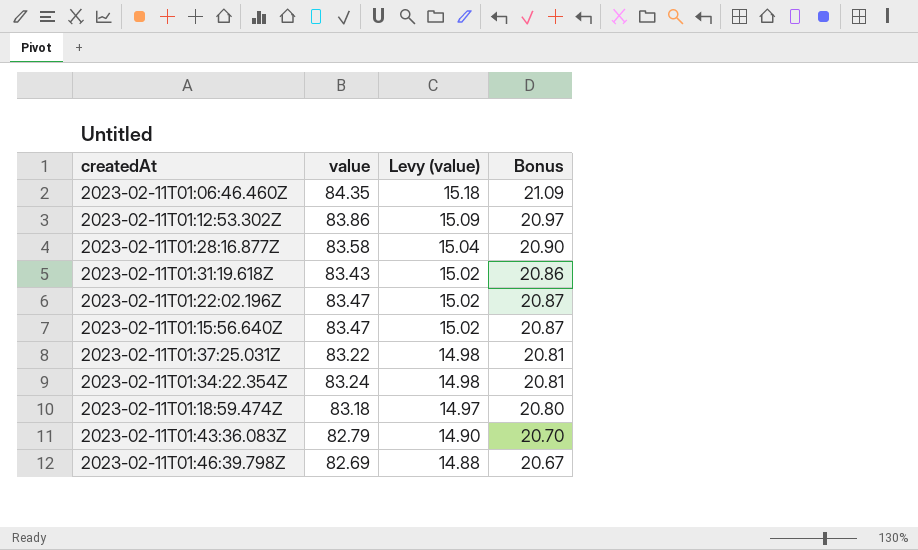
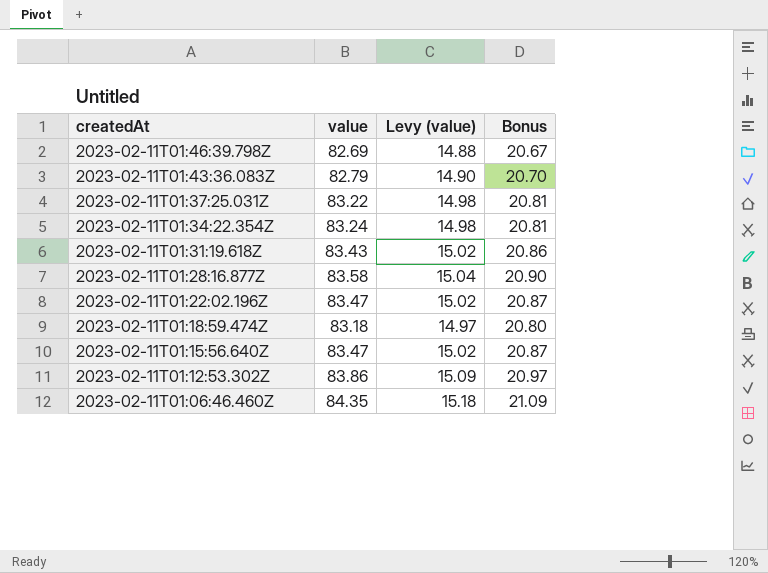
row order: Levy (value) descending -> createdAt descending

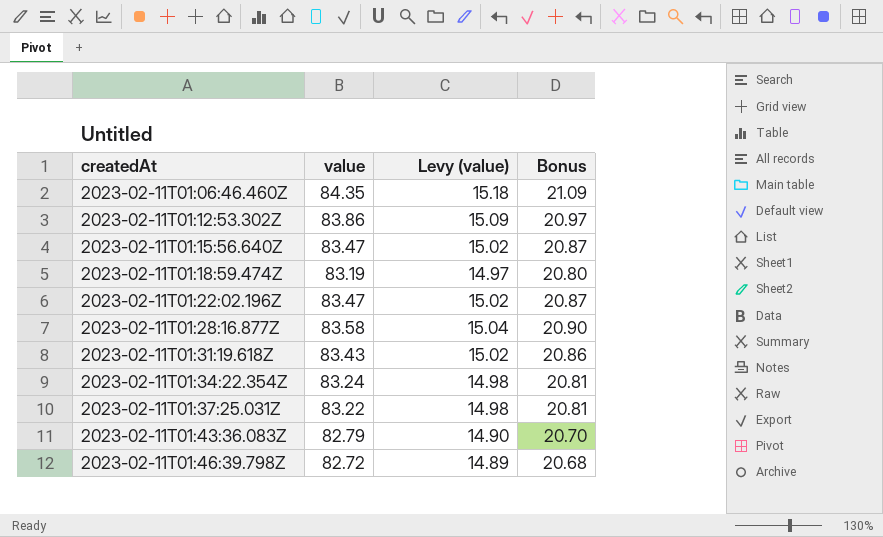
row order: createdAt descending -> createdAt ascending
2023-02-11T01:18:59.474Z | value: 83.18 -> 83.19
2023-02-11T01:46:39.798Z | value: 82.69 -> 82.72
2023-02-11T01:46:39.798Z | Levy (value): 14.88 -> 14.89
2023-02-11T01:46:39.798Z | Bonus: 20.67 -> 20.68

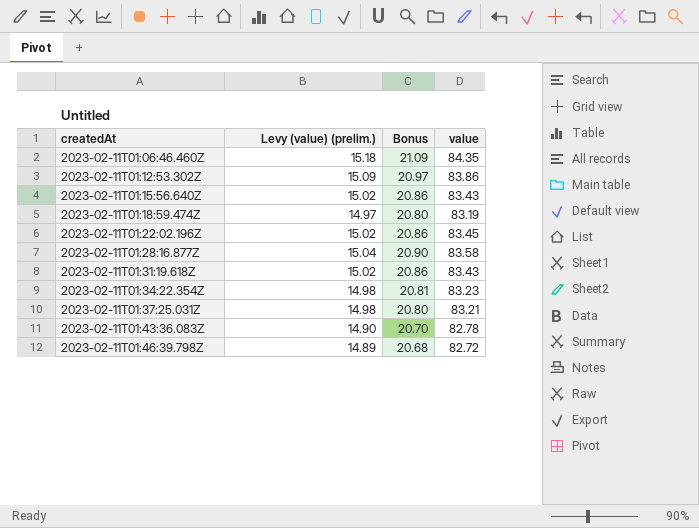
column name: Levy (value) -> Levy (value) (prelim.)
column value | position: 2 -> 4
2023-02-11T01:15:56.640Z | Bonus: 20.87 -> 20.86
2023-02-11T01:15:56.640Z | value: 83.47 -> 83.43
2023-02-11T01:22:02.196Z | Bonus: 20.87 -> 20.86
2023-02-11T01:22:02.196Z | value: 83.47 -> 83.45
2023-02-11T01:34:22.354Z | value: 83.24 -> 83.23
2023-02-11T01:37:25.031Z | Bonus: 20.81 -> 20.80
2023-02-11T01:37:25.031Z | value: 83.22 -> 83.21
2023-02-11T01:43:36.083Z | value: 82.79 -> 82.78

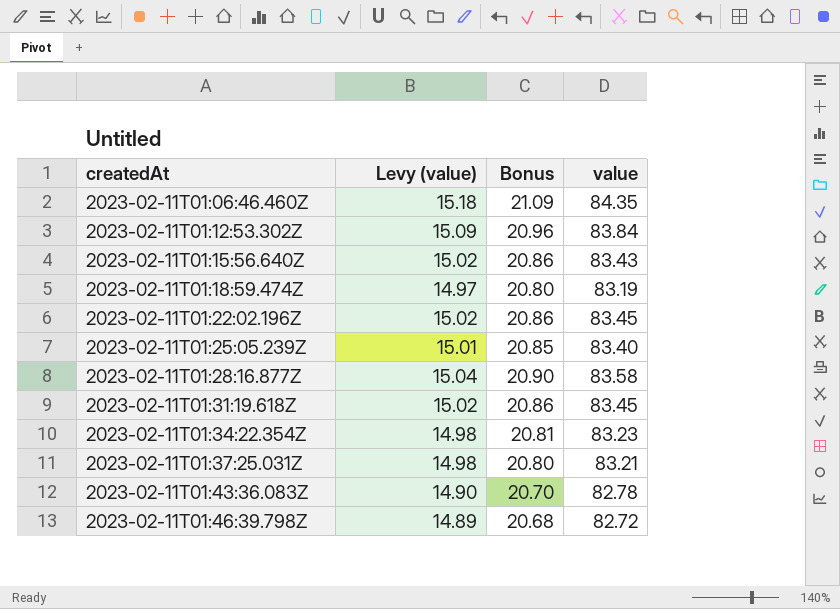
column name: Levy (value) (prelim.) -> Levy (value)
2023-02-11T01:12:53.302Z | Bonus: 20.97 -> 20.96
2023-02-11T01:12:53.302Z | value: 83.86 -> 83.84
row 2023-02-11T01:25:05.239Z: none -> 15.01 | 20.85 | 83.40
2023-02-11T01:31:19.618Z | value: 83.43 -> 83.45

